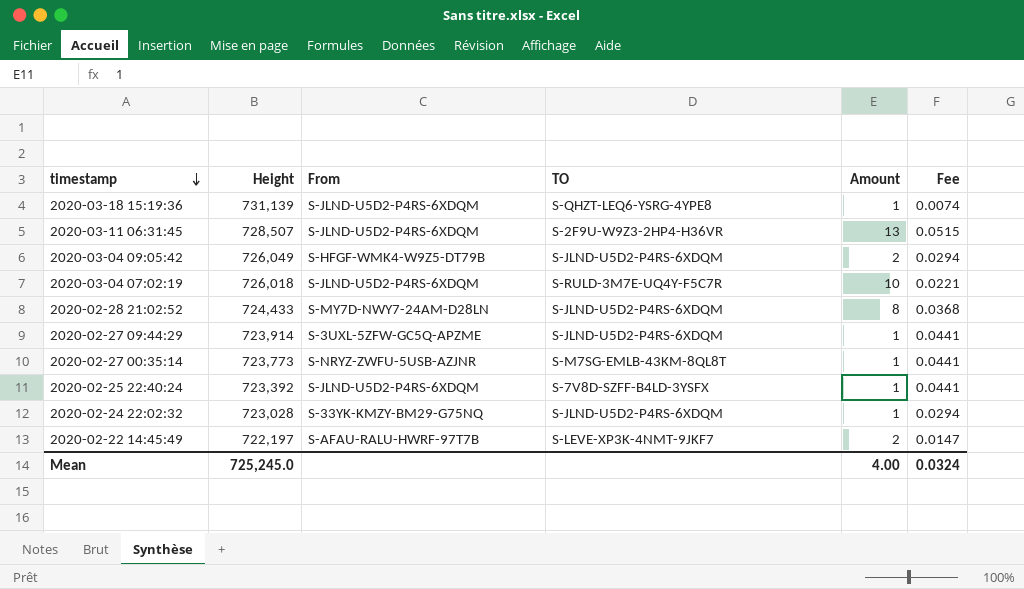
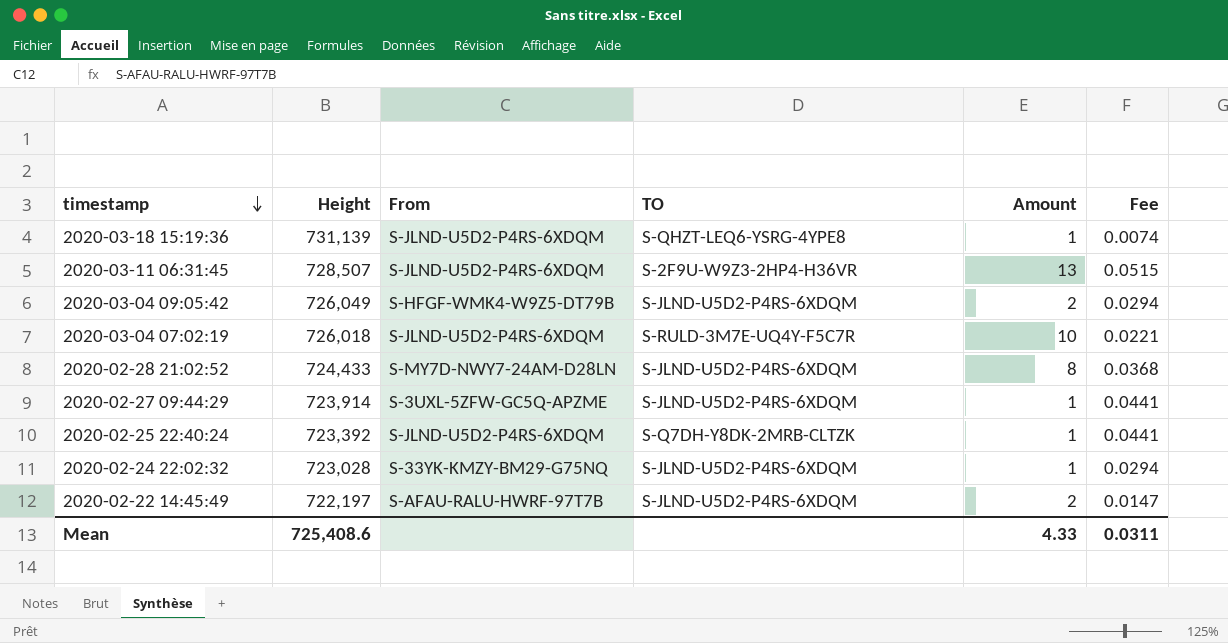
row 2020-02-27 00:35:14: 723,773 | S-NRYZ-ZWFU-5USB-AZJNR | S-M7SG-EMLB-43KM-8QL8T | 1 | 0.0441 -> none
2020-02-25 22:40:24 | TO: S-7V8D-SZFF-B4LD-3YSFX -> S-Q7DH-Y8DK-2MRB-CLTZK
2020-02-22 14:45:49 | TO: S-LEVE-XP3K-4NMT-9JKF7 -> S-JLND-U5D2-P4RS-6XDQM
Mean | Height: 725,245.0 -> 725,408.6
Mean | Amount: 4.00 -> 4.33
Mean | Fee: 0.0324 -> 0.0311

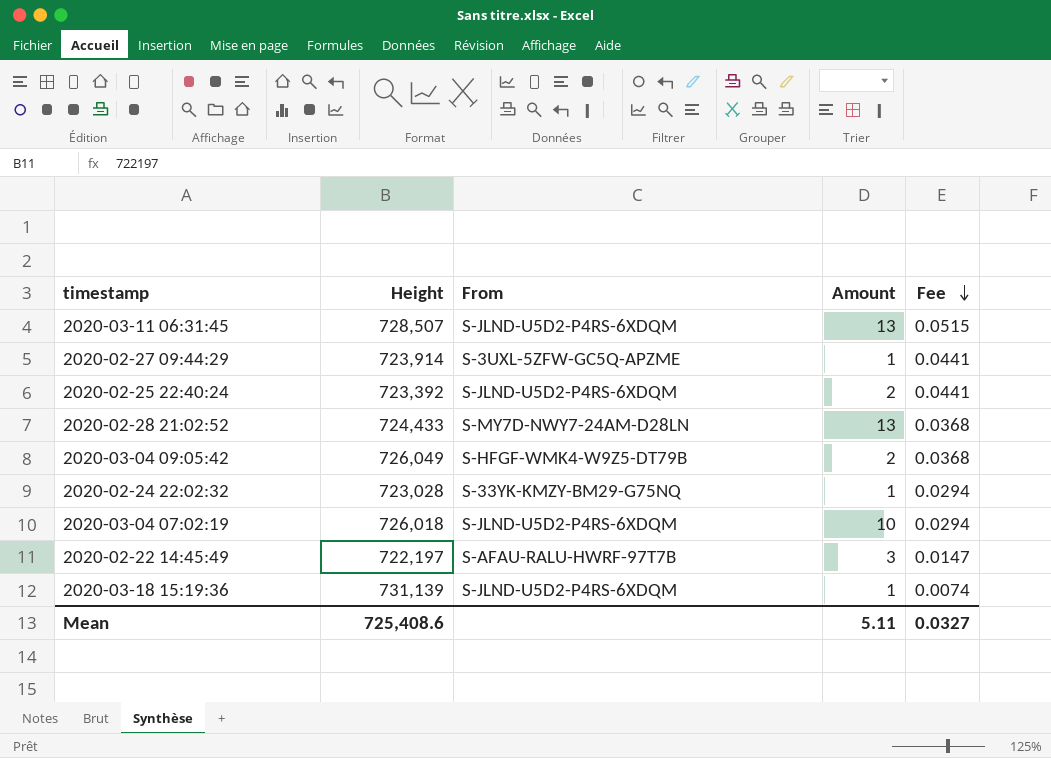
row order: timestamp descending -> Fee descending
column TO | position: 4 -> none
2020-02-25 22:40:24 | Amount: 1 -> 2
2020-02-28 21:02:52 | Amount: 8 -> 13
2020-03-04 09:05:42 | Fee: 0.0294 -> 0.0368
2020-03-04 07:02:19 | Fee: 0.0221 -> 0.0294
2020-02-22 14:45:49 | Amount: 2 -> 3
Mean | Amount: 4.33 -> 5.11
Mean | Fee: 0.0311 -> 0.0327

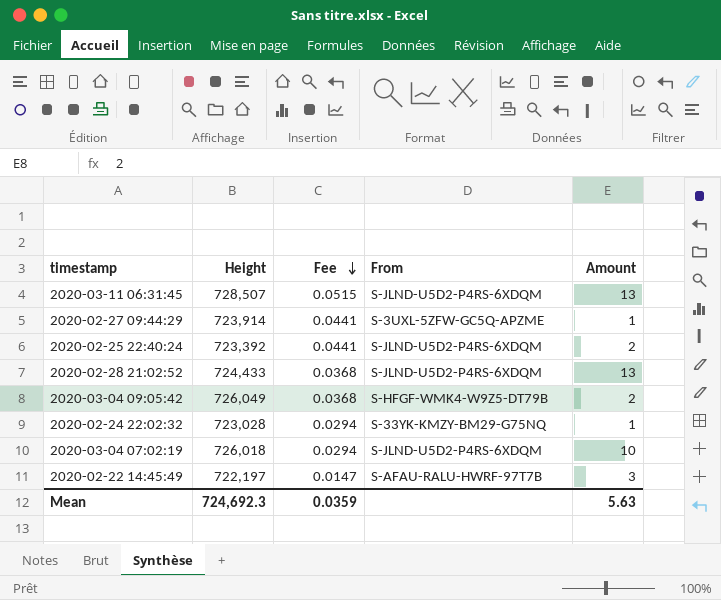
column Fee | position: 5 -> 3
row 2020-03-18 15:19:36: 731,139 | S-JLND-U5D2-P4RS-6XDQM | 1 | 0.0074 -> none
2020-02-28 21:02:52 | From: S-MY7D-NWY7-24AM-D28LN -> S-JLND-U5D2-P4RS-6XDQM
Mean | Height: 725,408.6 -> 724,692.3
Mean | Fee: 0.0327 -> 0.0359
Mean | Amount: 5.11 -> 5.63

